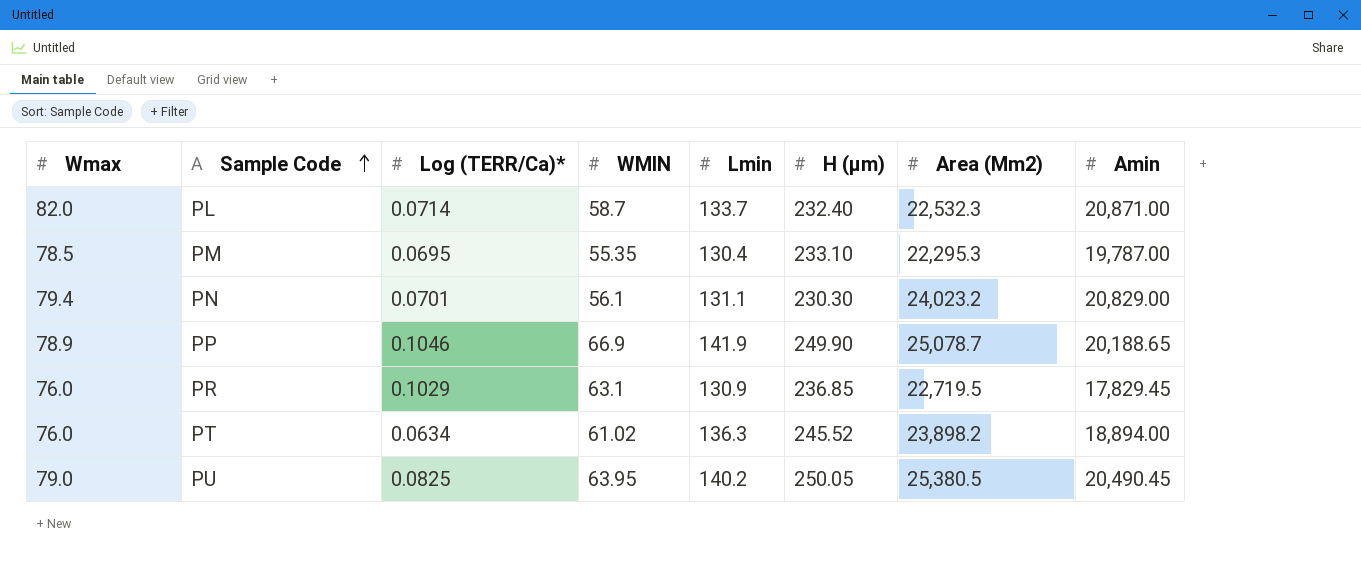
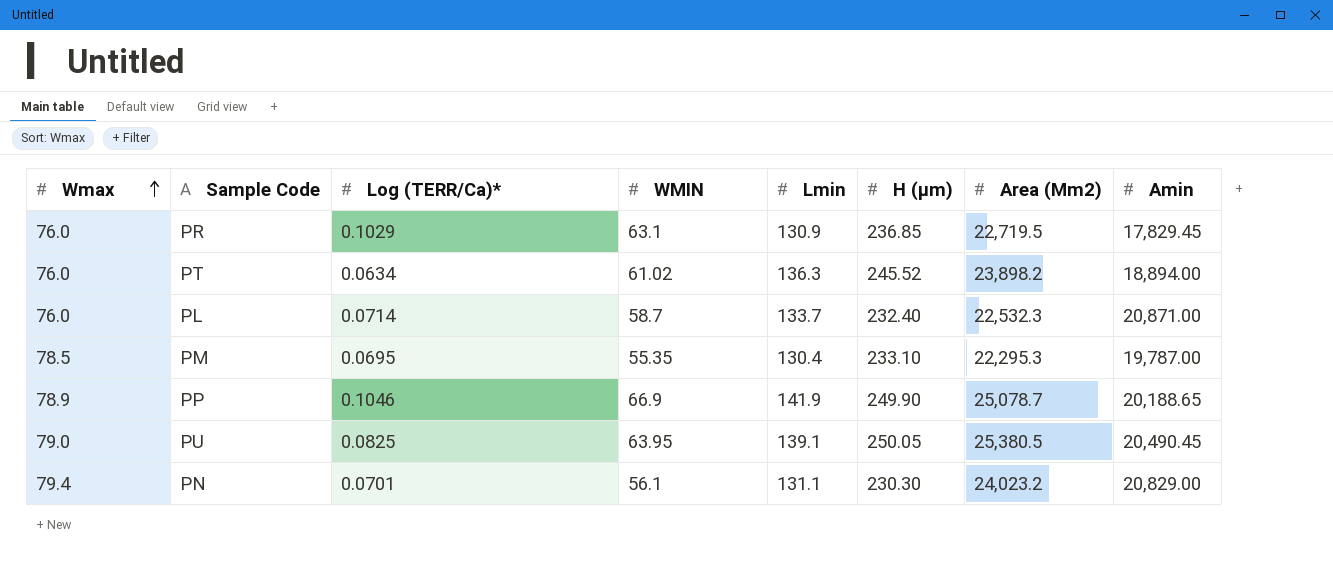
row order: Sample Code ascending -> Wmax ascending
PL | Wmax: 82.0 -> 76.0
PU | Lmin: 140.2 -> 139.1

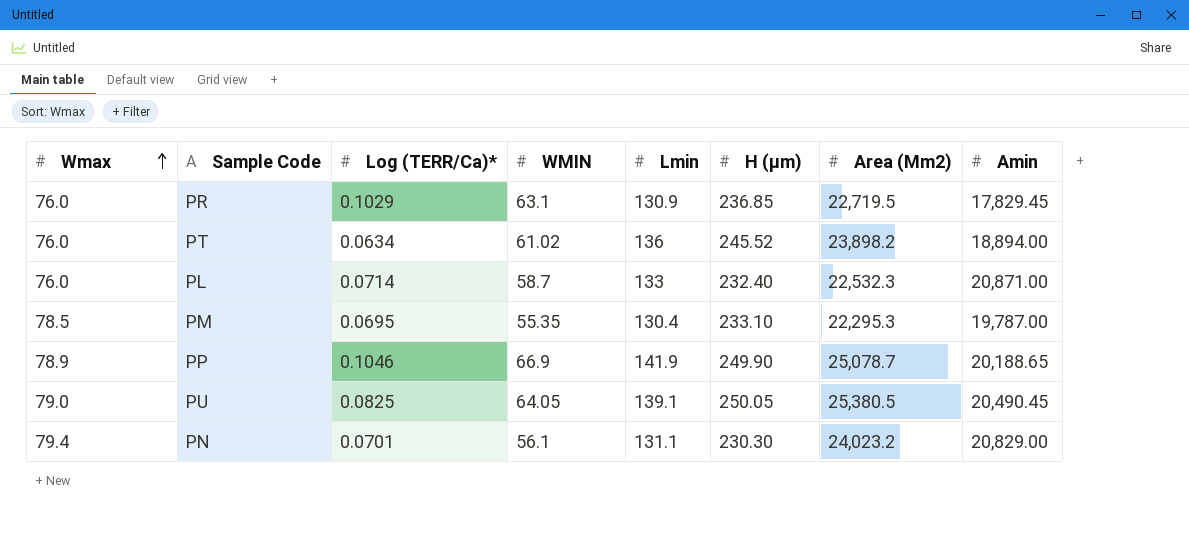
PT | Lmin: 136.3 -> 136
PL | Lmin: 133.7 -> 133
PU | WMIN: 63.95 -> 64.05

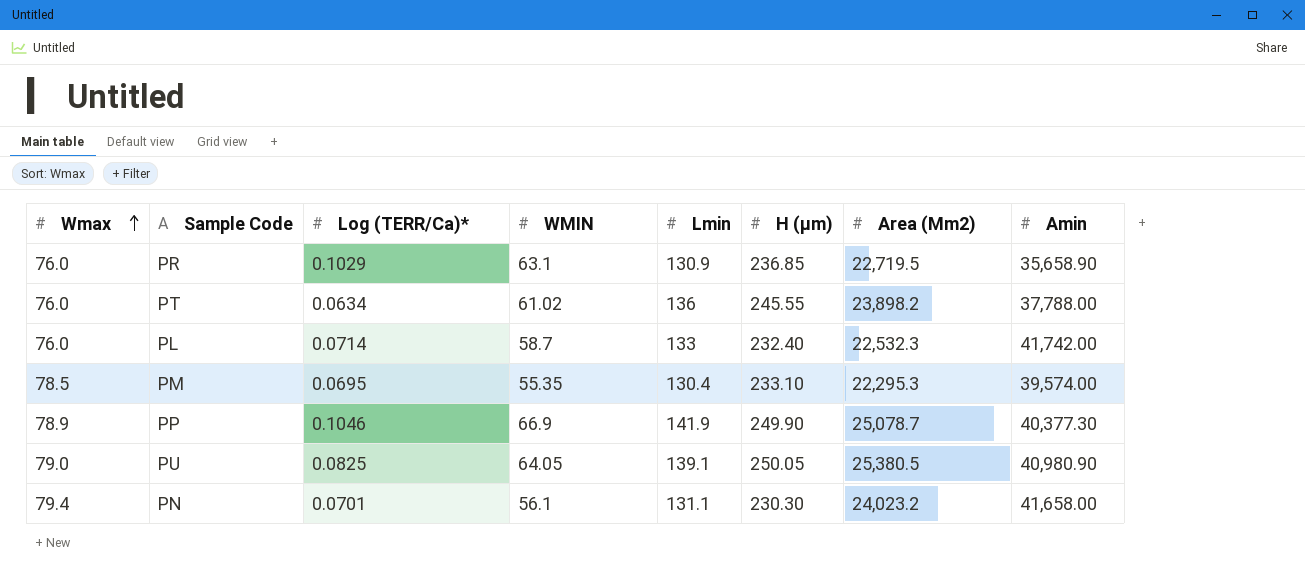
PR | Amin: 17,829.45 -> 35,658.90
PT | H (µm): 245.52 -> 245.55
PT | Amin: 18,894.00 -> 37,788.00
PL | Amin: 20,871.00 -> 41,742.00
PM | Amin: 19,787.00 -> 39,574.00
PP | Amin: 20,188.65 -> 40,377.30
PU | Amin: 20,490.45 -> 40,980.90
PN | Amin: 20,829.00 -> 41,658.00

